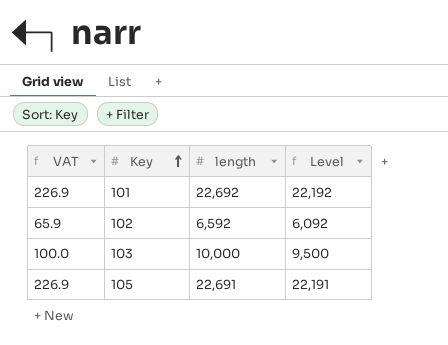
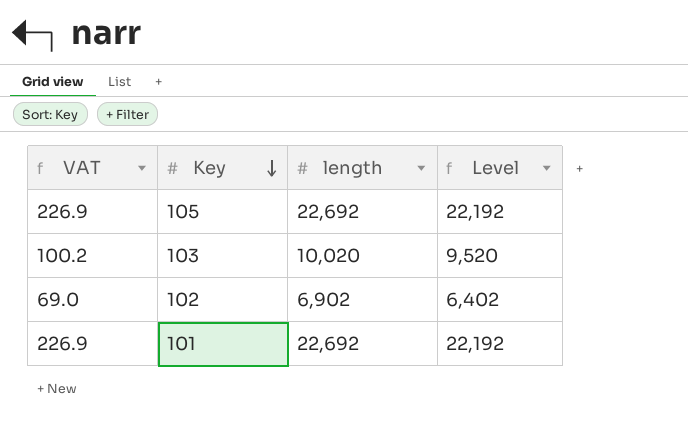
row order: Key ascending -> Key descending
105 | length: 22,691 -> 22,692
105 | Level: 22,191 -> 22,192
103 | VAT: 100.0 -> 100.2
103 | length: 10,000 -> 10,020
103 | Level: 9,500 -> 9,520
102 | VAT: 65.9 -> 69.0
102 | length: 6,592 -> 6,902
102 | Level: 6,092 -> 6,402

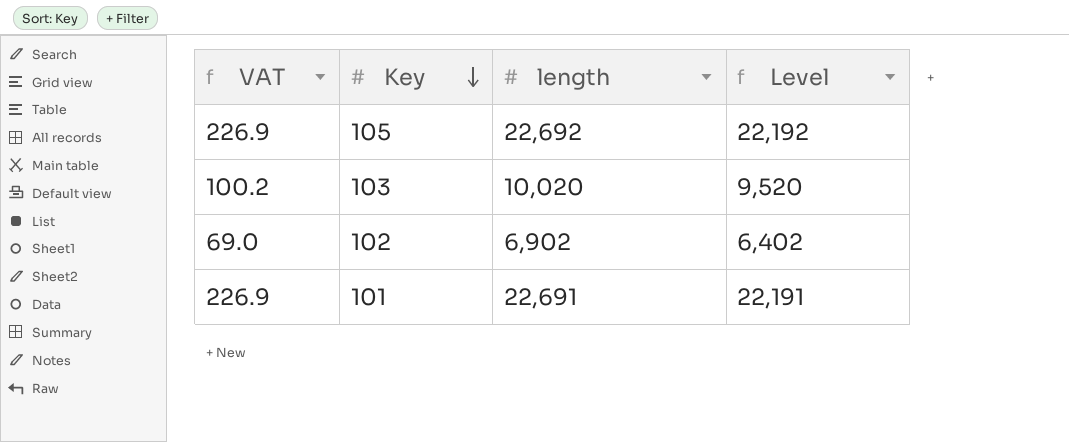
101 | length: 22,692 -> 22,691
101 | Level: 22,192 -> 22,191

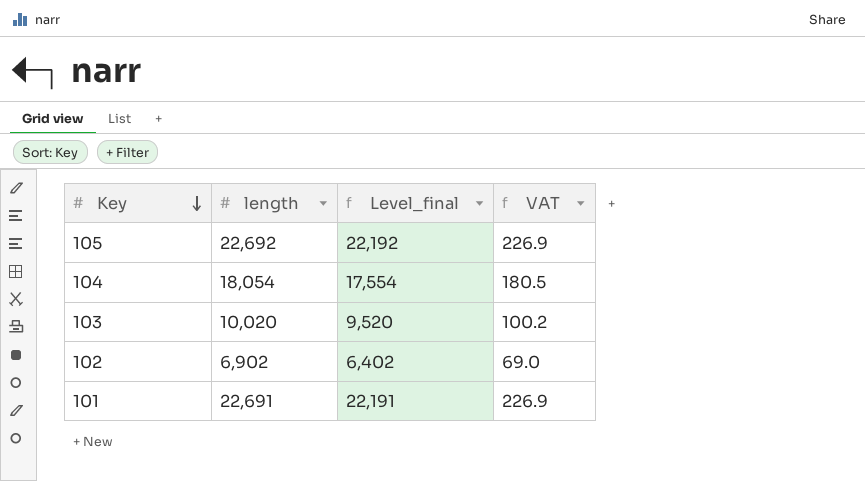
column name: Level -> Level_final
column VAT | position: 1 -> 4
row 104: none -> 18,054 | 17,554 | 180.5

